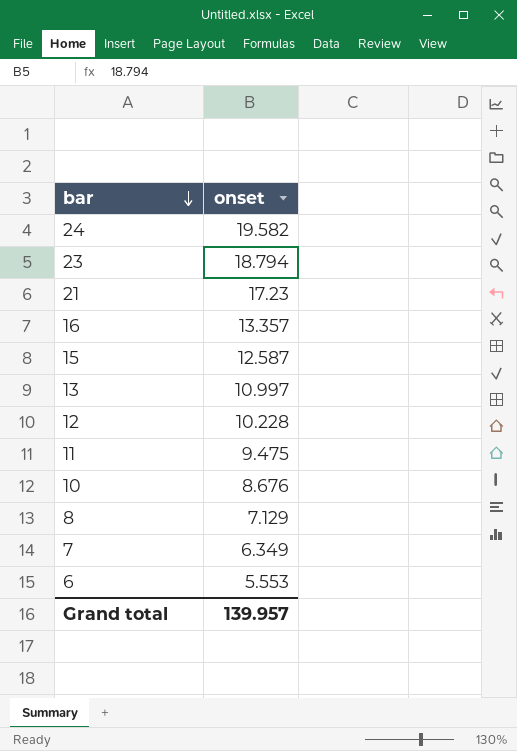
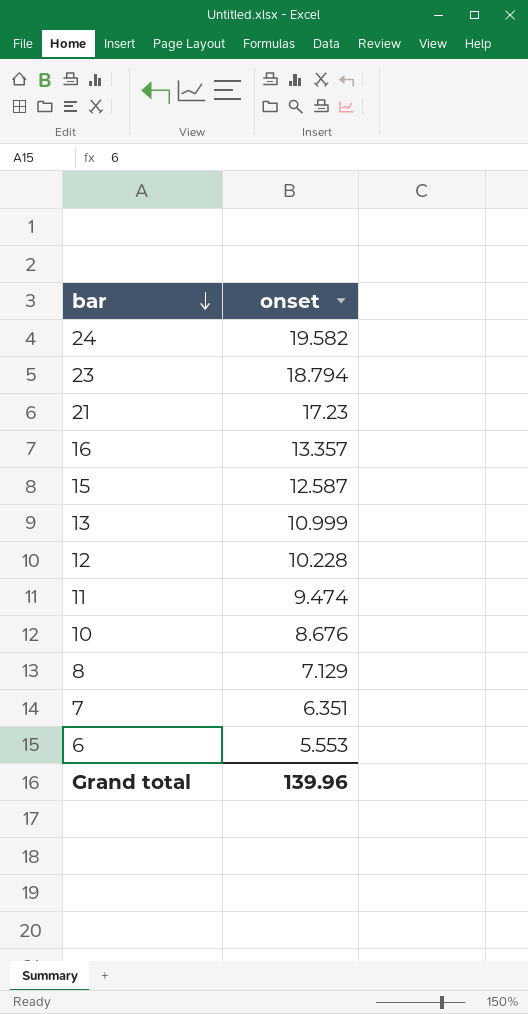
13 | onset: 10.997 -> 10.999
11 | onset: 9.475 -> 9.474
7 | onset: 6.349 -> 6.351
Grand total | onset: 139.957 -> 139.96

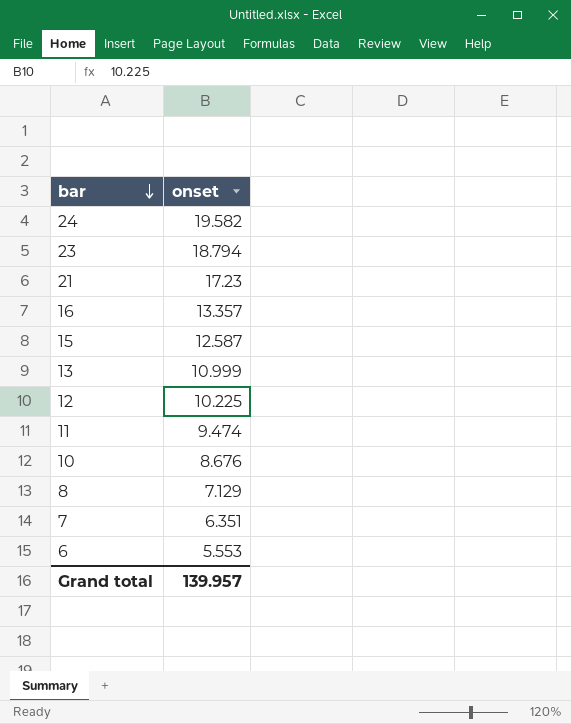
12 | onset: 10.228 -> 10.225
Grand total | onset: 139.96 -> 139.957

